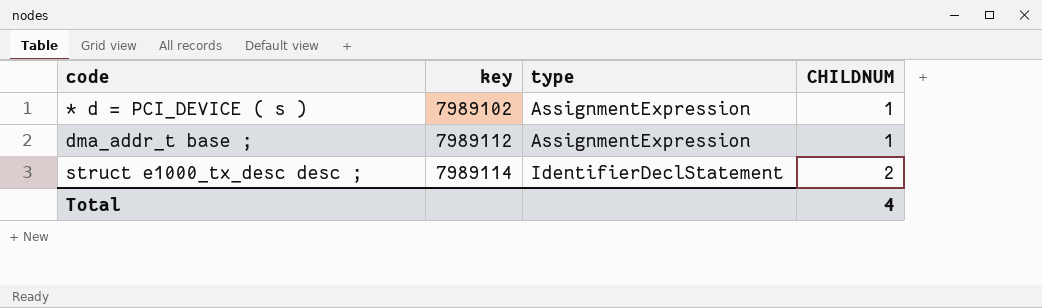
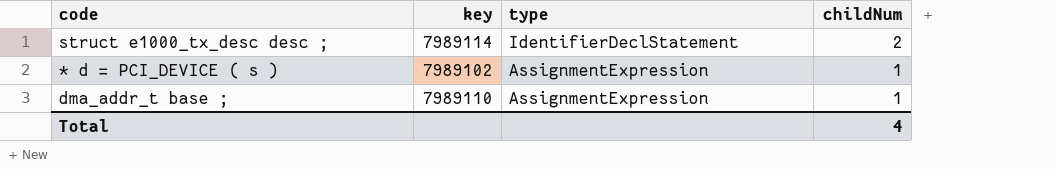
row order: code ascending -> type descending
column name: CHILDNUM -> childNum
dma_addr_t base ; | key: 7989112 -> 7989110

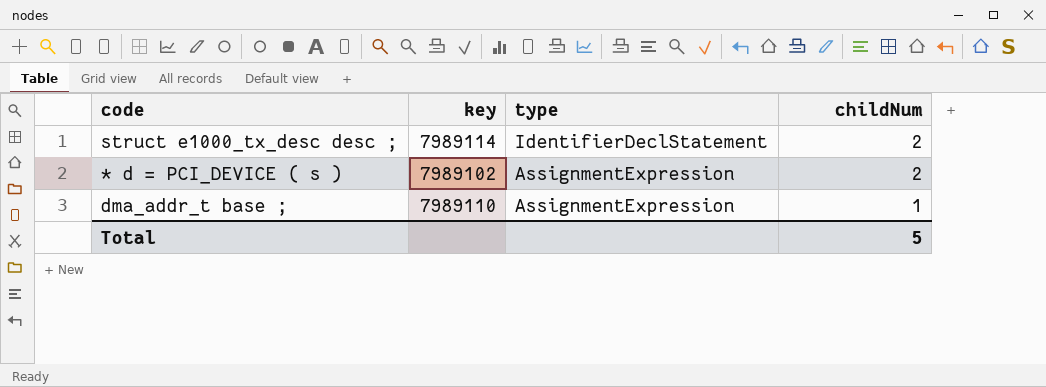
* d = PCI_DEVICE ( s ) | childNum: 1 -> 2
Total | childNum: 4 -> 5

